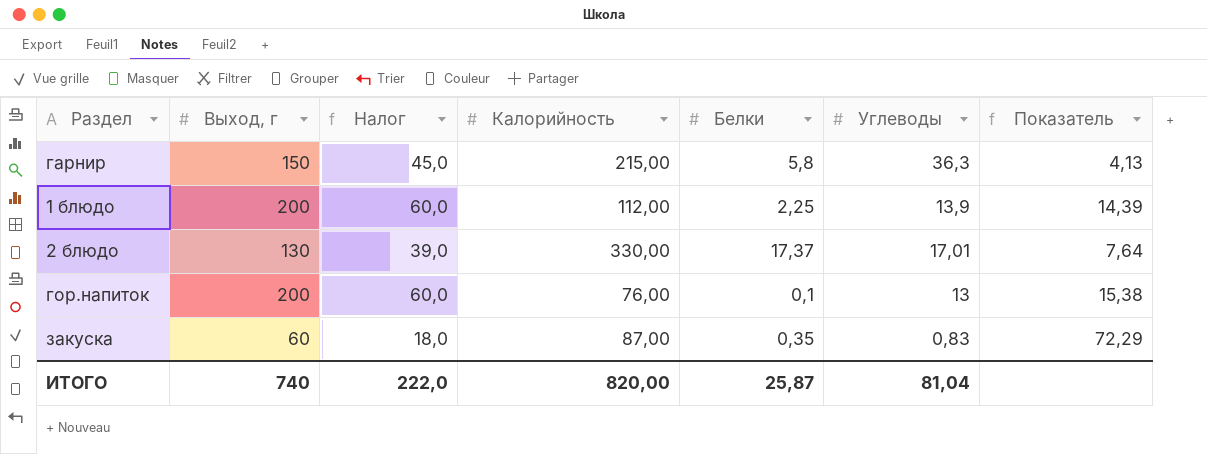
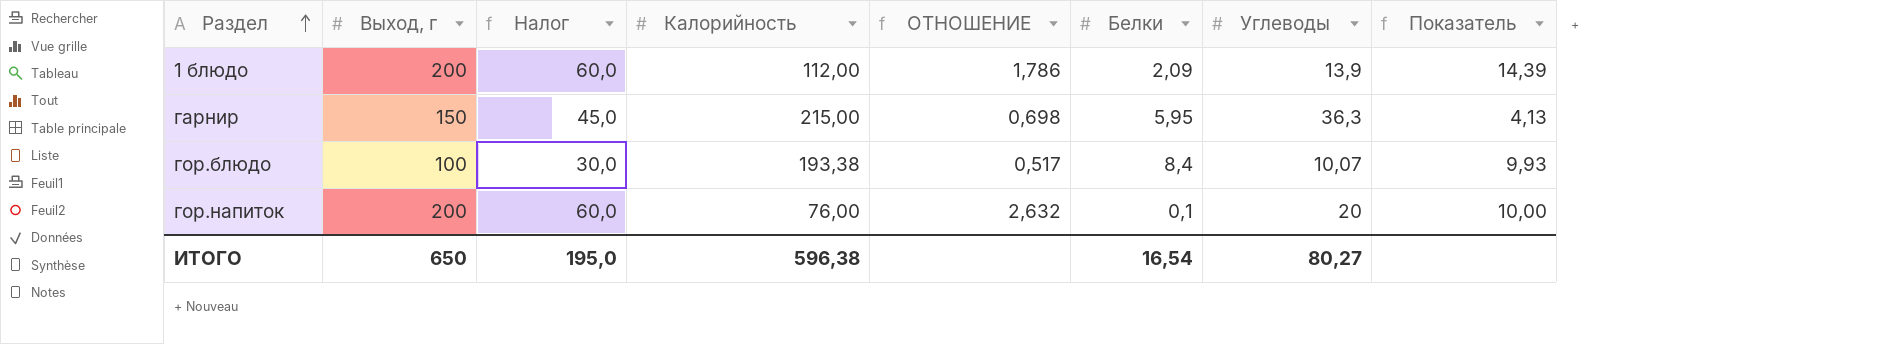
row order: none -> Раздел ascending
column ОТНОШЕНИЕ | formula: none -> [Выход, г] / [Калорийность]
row 2 блюдо: 130 | 39,0 | 330,00 | 17,37 | 17,01 | 7,64 -> none
row закуска: 60 | 18,0 | 87,00 | 0,35 | 0,83 | 72,29 -> none
1 блюдо | Белки: 2,25 -> 2,09
гарнир | Белки: 5,8 -> 5,95
row гор.блюдо: none -> 100 | 30,0 | 193,38 | 0,517 | 8,4 | 10,07 | 9,93
гор.напиток | Углеводы: 13 -> 20
гор.напиток | Показатель: 15,38 -> 10,00
ИТОГО | Выход, г: 740 -> 650
ИТОГО | Налог: 222,0 -> 195,0
ИТОГО | Калорийность: 820,00 -> 596,38
ИТОГО | Белки: 25,87 -> 16,54
ИТОГО | Углеводы: 81,04 -> 80,27

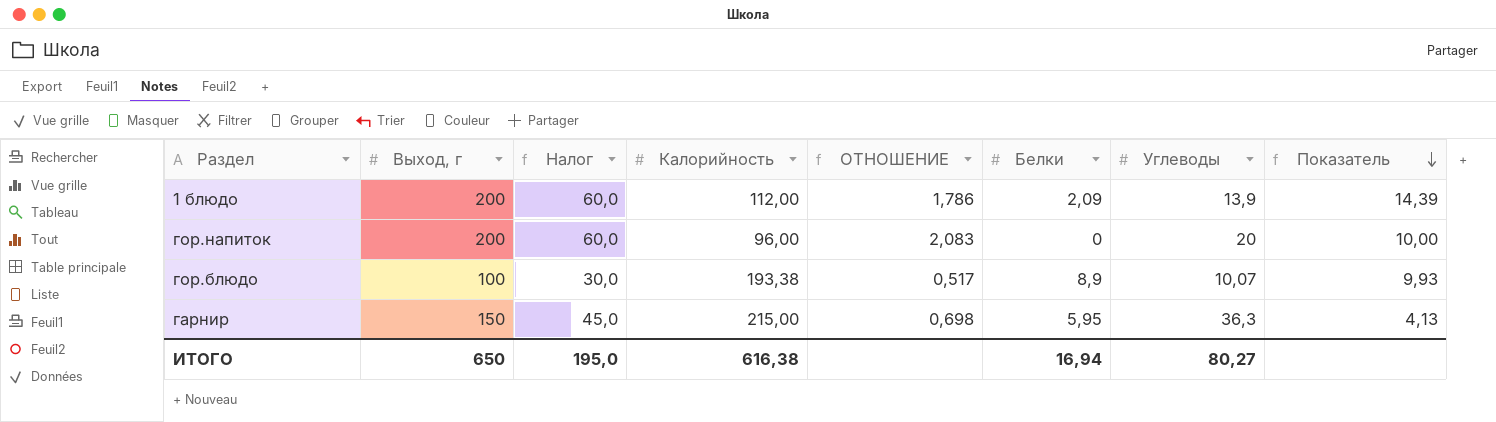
row order: Раздел ascending -> Показатель descending
гор.напиток | Калорийность: 76,00 -> 96,00
гор.напиток | ОТНОШЕНИЕ: 2,632 -> 2,083
гор.напиток | Белки: 0,1 -> 0
гор.блюдо | Белки: 8,4 -> 8,9
ИТОГО | Калорийность: 596,38 -> 616,38
ИТОГО | Белки: 16,54 -> 16,94

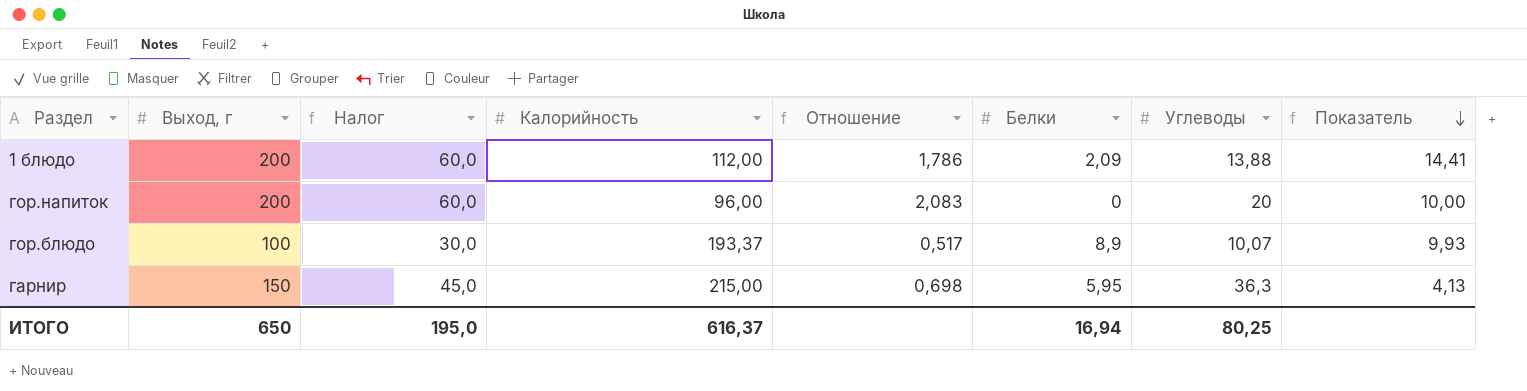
column name: ОТНОШЕНИЕ -> Отношение
1 блюдо | Углеводы: 13,9 -> 13,88
1 блюдо | Показатель: 14,39 -> 14,41
гор.блюдо | Калорийность: 193,38 -> 193,37
ИТОГО | Калорийность: 616,38 -> 616,37
ИТОГО | Углеводы: 80,27 -> 80,25

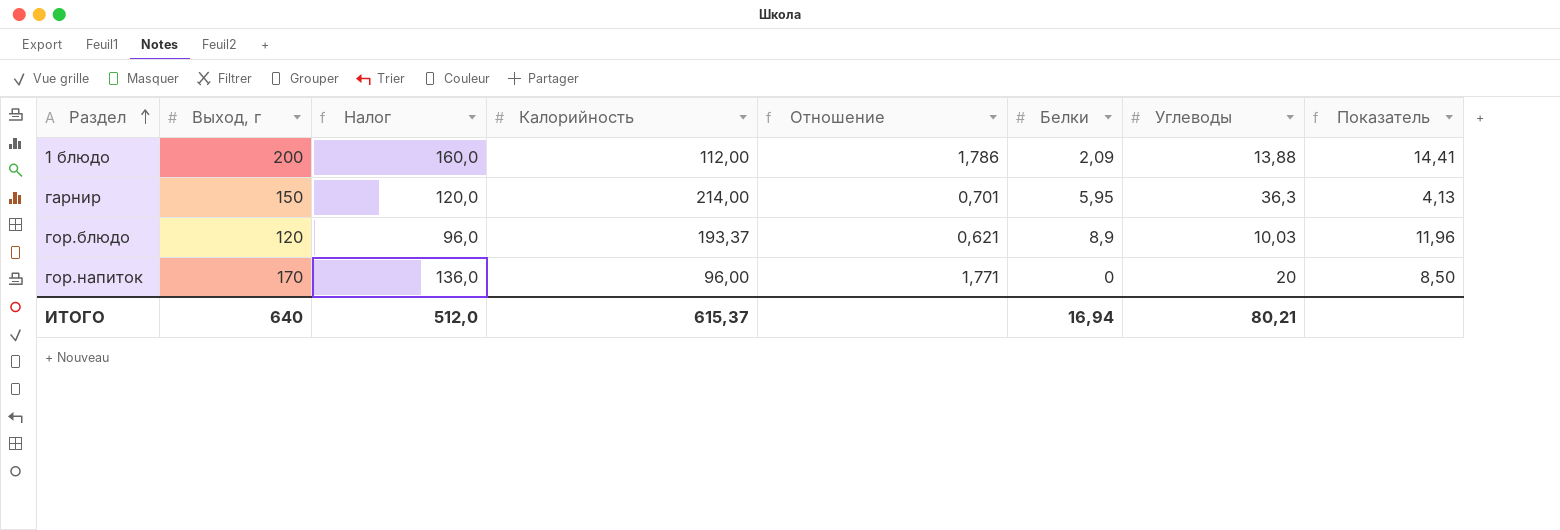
row order: Показатель descending -> Раздел ascending
column Налог | formula: [Выход, г] * 0,3 -> [Выход, г] * 0,8
гарнир | Калорийность: 215,00 -> 214,00
гарнир | Отношение: 0,698 -> 0,701
гор.блюдо | Выход, г: 100 -> 120
гор.блюдо | Отношение: 0,517 -> 0,621
гор.блюдо | Углеводы: 10,07 -> 10,03
гор.блюдо | Показатель: 9,93 -> 11,96
гор.напиток | Выход, г: 200 -> 170
гор.напиток | Отношение: 2,083 -> 1,771
гор.напиток | Показатель: 10,00 -> 8,50
ИТОГО | Выход, г: 650 -> 640
ИТОГО | Налог: 195,0 -> 512,0
ИТОГО | Калорийность: 616,37 -> 615,37
ИТОГО | Углеводы: 80,25 -> 80,21

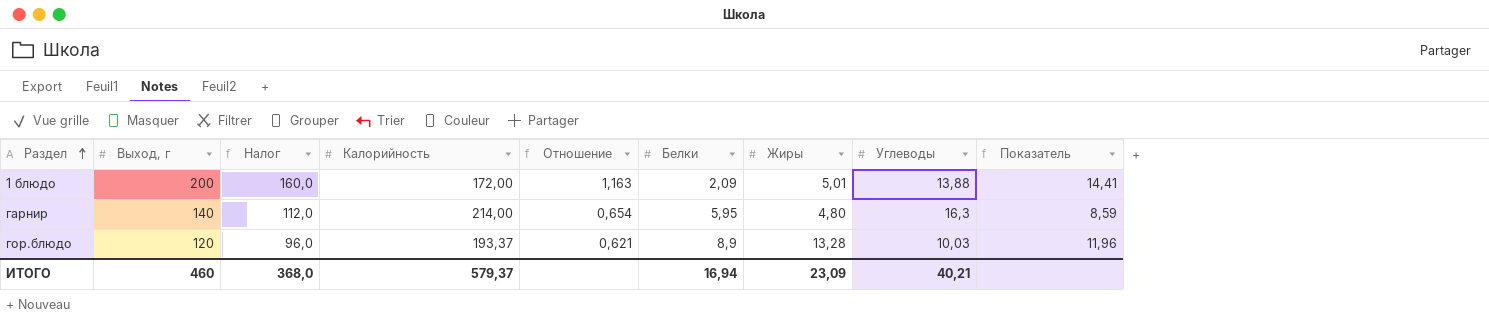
column Жиры | position: none -> 7
row гор.напиток: 170 | 136,0 | 96,00 | 1,771 | 0 | 20 | 8,50 -> none
1 блюдо | Калорийность: 112,00 -> 172,00
1 блюдо | Отношение: 1,786 -> 1,163
гарнир | Выход, г: 150 -> 140
гарнир | Налог: 120,0 -> 112,0
гарнир | Отношение: 0,701 -> 0,654
гарнир | Углеводы: 36,3 -> 16,3
гарнир | Показатель: 4,13 -> 8,59
ИТОГО | Выход, г: 640 -> 460
ИТОГО | Налог: 512,0 -> 368,0
ИТОГО | Калорийность: 615,37 -> 579,37
ИТОГО | Углеводы: 80,21 -> 40,21

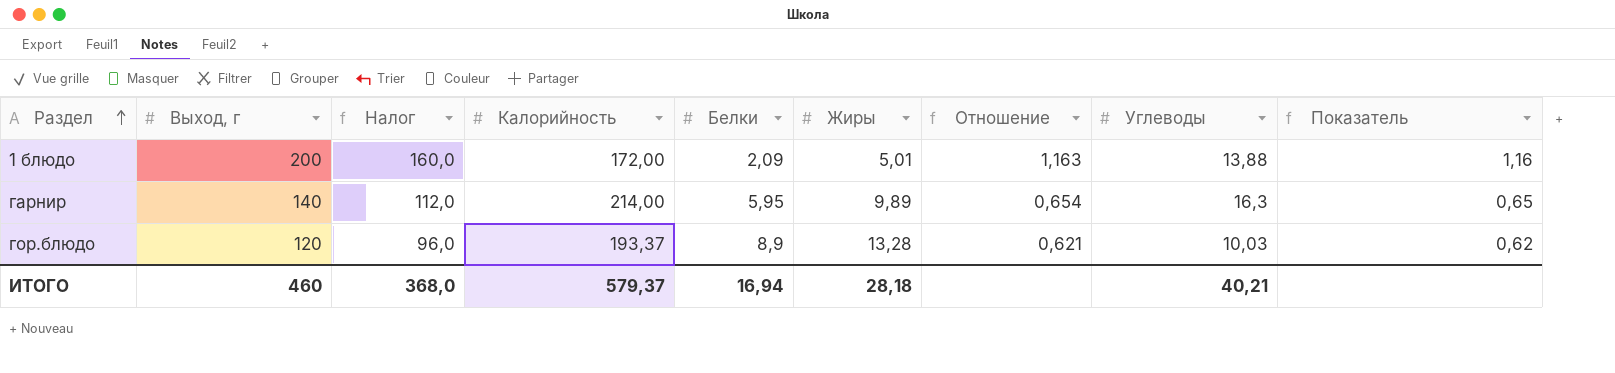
column Отношение | position: 5 -> 7
column Показатель | formula: [Выход, г] / [Углеводы] -> [Выход, г] / [Калорийность]
гарнир | Жиры: 4,80 -> 9,89
ИТОГО | Жиры: 23,09 -> 28,18

